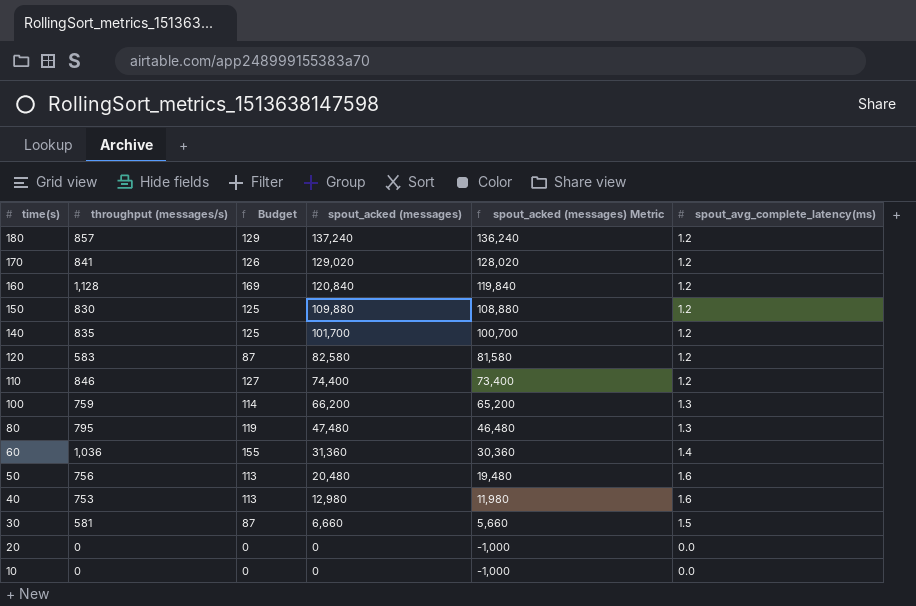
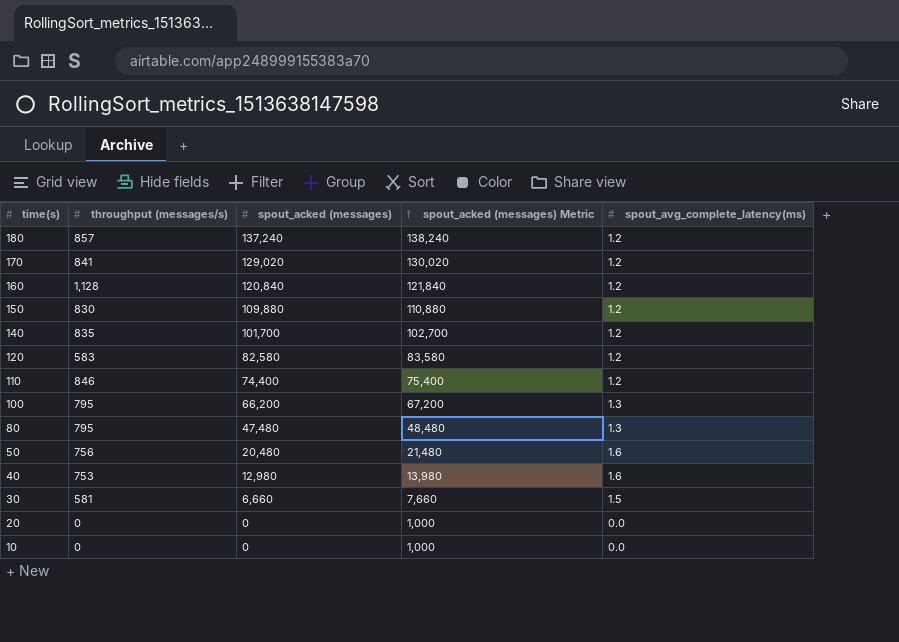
column Budget | formula: [throughput (messages/s)] * 0.15 -> none
column spout_acked (messages) Metric | formula: [spout_acked (messages)] - 1000 -> [spout_acked (messages)] + 1000
row 60: 1,036 | 155 | 31,360 | 30,360 | 1.4 -> none
100 | throughput (messages/s): 759 -> 795

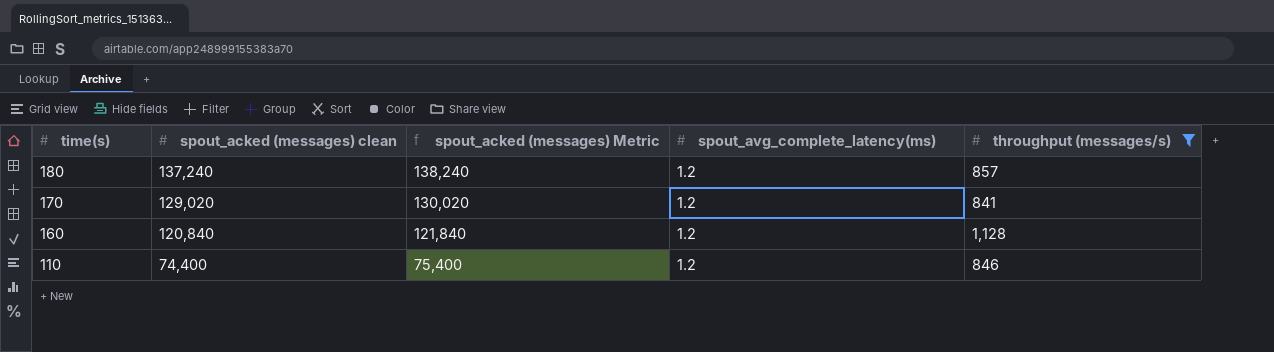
filter: none -> throughput (messages/s) >= 841
column name: spout_acked (messages) -> spout_acked (messages) clean
column throughput (messages/s) | position: 2 -> 5

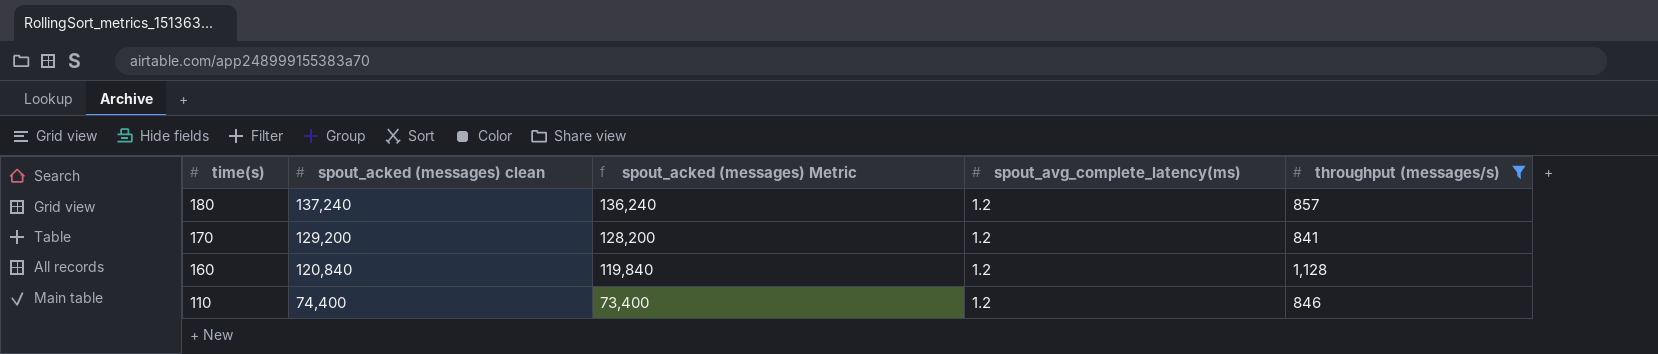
column spout_acked (messages) Metric | formula: [spout_acked (messages) clean] + 1000 -> [spout_acked (messages) clean] - 1000
170 | spout_acked (messages) clean: 129,020 -> 129,200

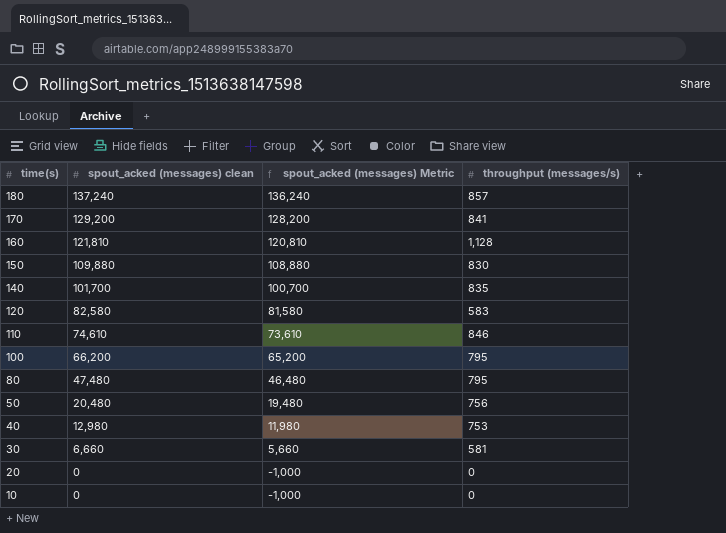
filter: throughput (messages/s) >= 841 -> none
column spout_avg_complete_latency(ms) | position: 4 -> none
160 | spout_acked (messages) clean: 120,840 -> 121,810
160 | spout_acked (messages) Metric: 119,840 -> 120,810
110 | spout_acked (messages) clean: 74,400 -> 74,610
110 | spout_acked (messages) Metric: 73,400 -> 73,610

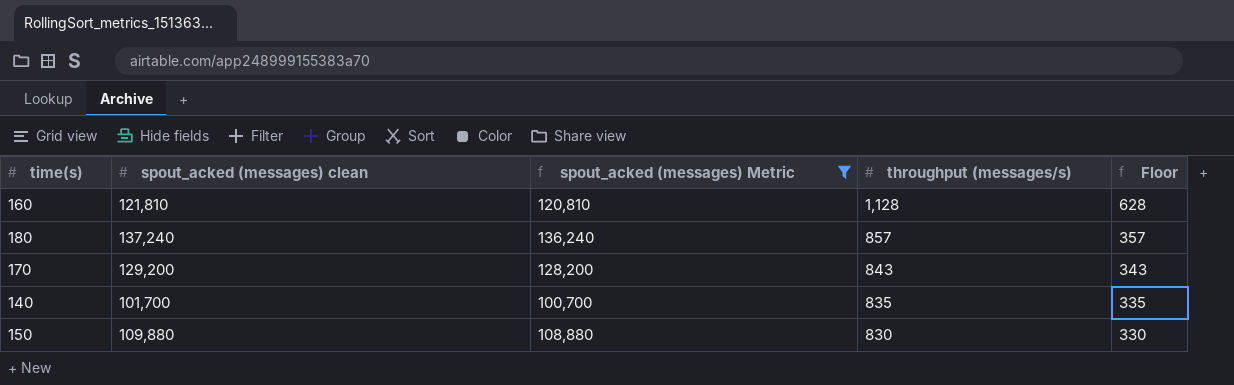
filter: none -> spout_acked (messages) Metric >= 100,700
row order: time(s) descending -> throughput (messages/s) descending
column Floor | formula: none -> [throughput (messages/s)] - 500
170 | throughput (messages/s): 841 -> 843

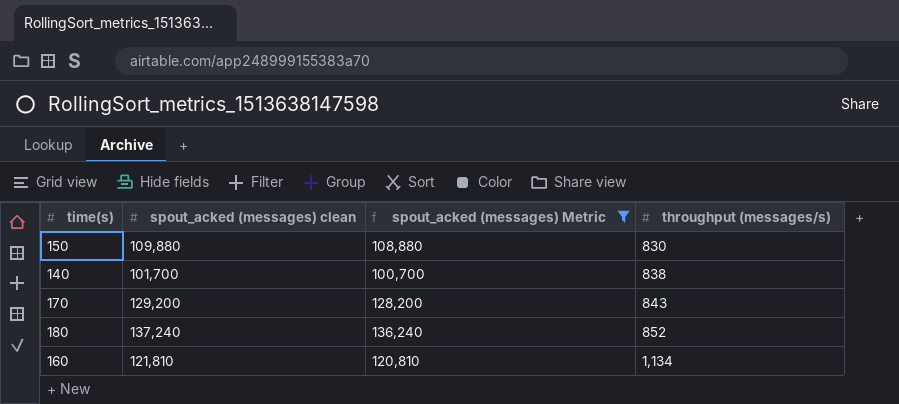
row order: throughput (messages/s) descending -> throughput (messages/s) ascending
column Floor | formula: [throughput (messages/s)] - 500 -> none
140 | throughput (messages/s): 835 -> 838
180 | throughput (messages/s): 857 -> 852
160 | throughput (messages/s): 1,128 -> 1,134

